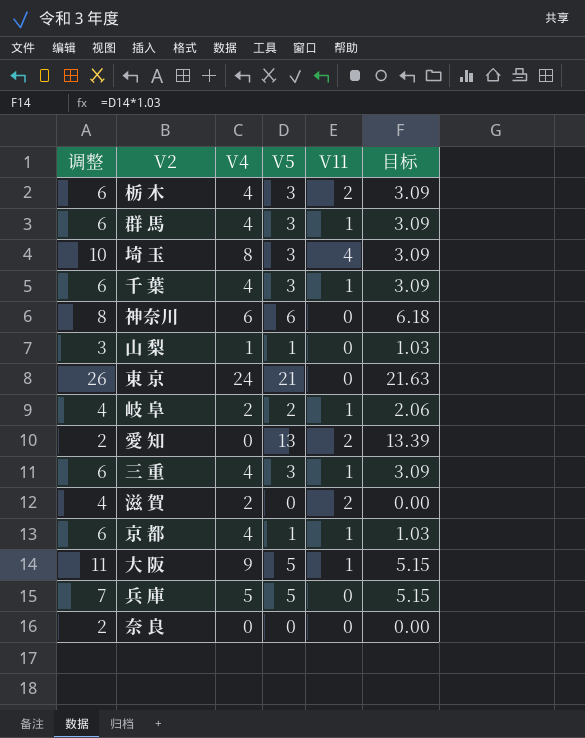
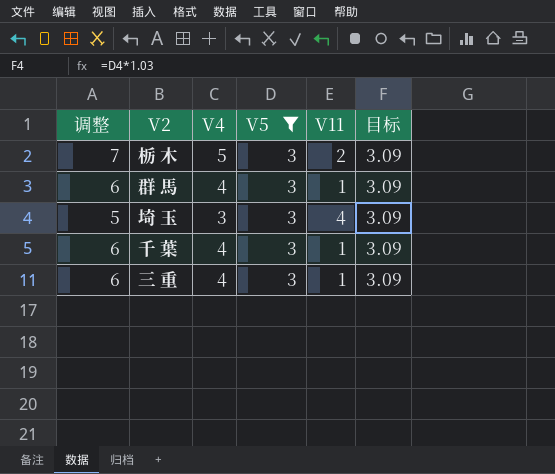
filter: none -> V5 = 3
栃 木 | 调整: 6 -> 7
栃 木 | V4: 4 -> 5
埼 玉 | 调整: 10 -> 5
埼 玉 | V4: 8 -> 3

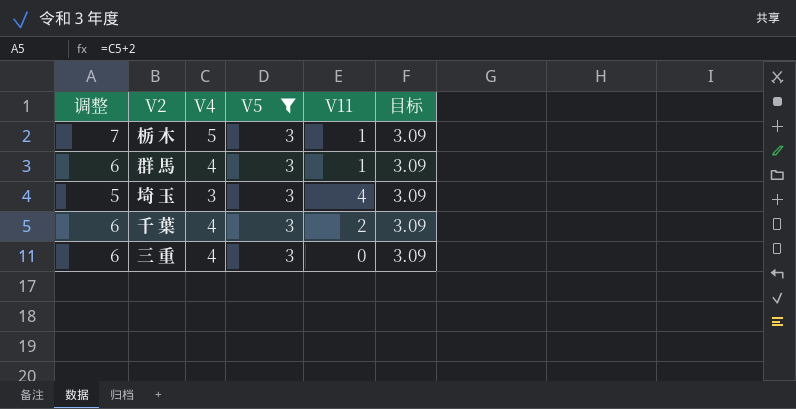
栃 木 | V11: 2 -> 1
千 葉 | V11: 1 -> 2
三 重 | V11: 1 -> 0

